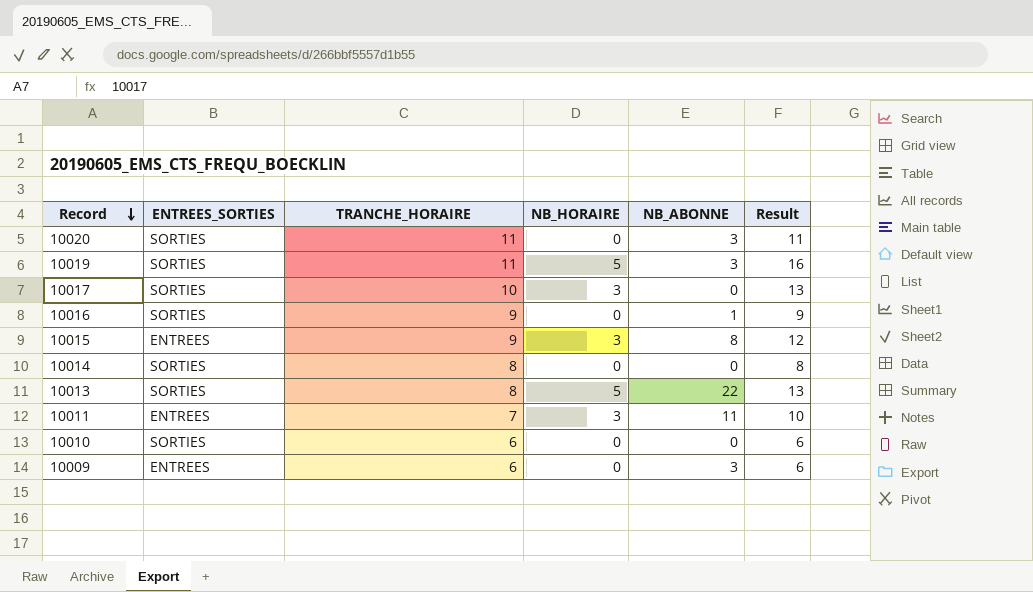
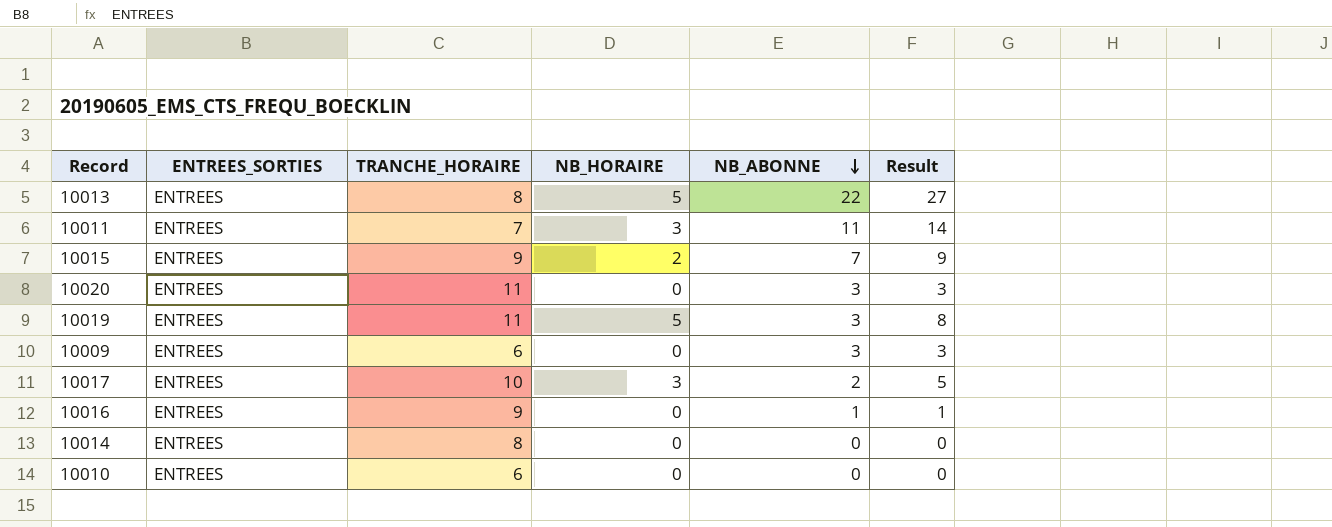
row order: Record descending -> NB_ABONNE descending
column Result | formula: [TRANCHE_HORAIRE] + [NB_HORAIRE] -> [NB_HORAIRE] + [NB_ABONNE]
10013 | ENTREES_SORTIES: SORTIES -> ENTREES
10015 | NB_HORAIRE: 3 -> 2
10015 | NB_ABONNE: 8 -> 7
10020 | ENTREES_SORTIES: SORTIES -> ENTREES
10019 | ENTREES_SORTIES: SORTIES -> ENTREES
10017 | ENTREES_SORTIES: SORTIES -> ENTREES
10017 | NB_ABONNE: 0 -> 2
10016 | ENTREES_SORTIES: SORTIES -> ENTREES
10014 | ENTREES_SORTIES: SORTIES -> ENTREES
10010 | ENTREES_SORTIES: SORTIES -> ENTREES

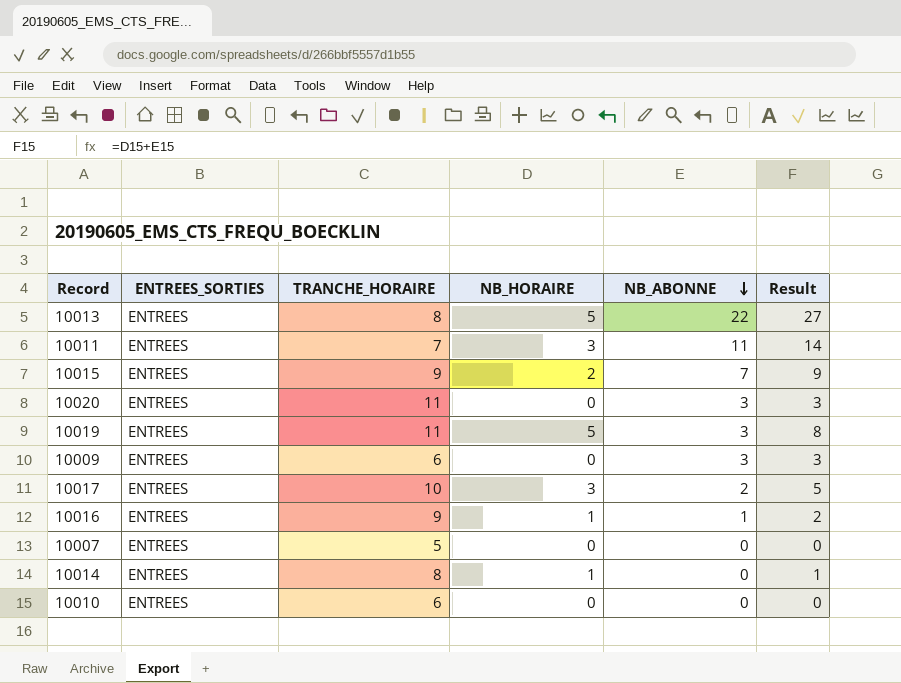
10016 | NB_HORAIRE: 0 -> 1
10016 | Result: 1 -> 2
row 10007: none -> ENTREES | 5 | 0 | 0 | 0
10014 | NB_HORAIRE: 0 -> 1
10014 | Result: 0 -> 1

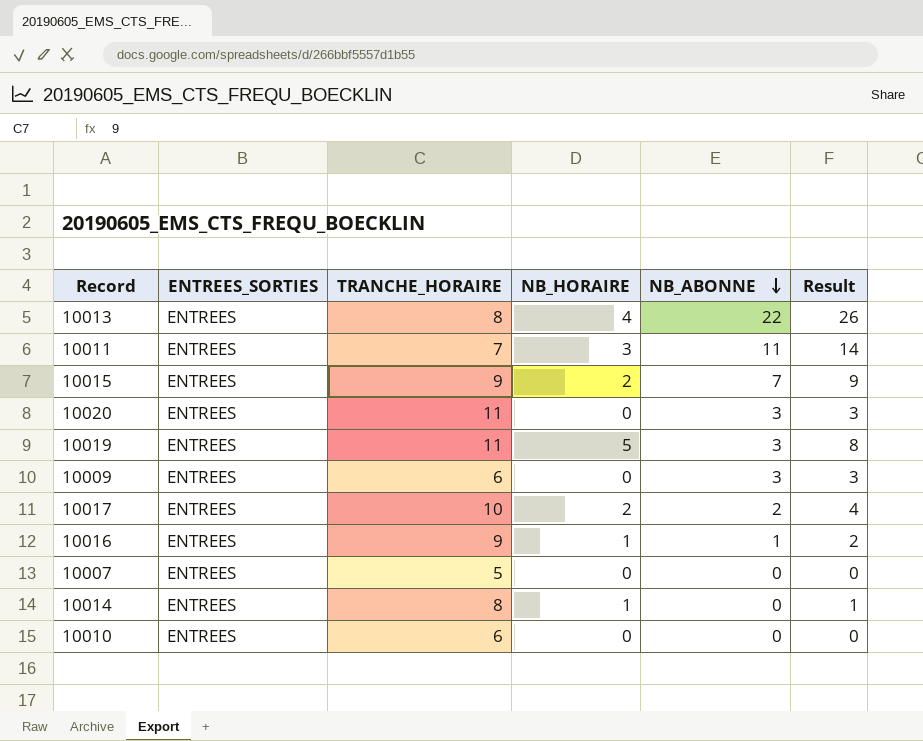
10013 | NB_HORAIRE: 5 -> 4
10013 | Result: 27 -> 26
10017 | NB_HORAIRE: 3 -> 2
10017 | Result: 5 -> 4

